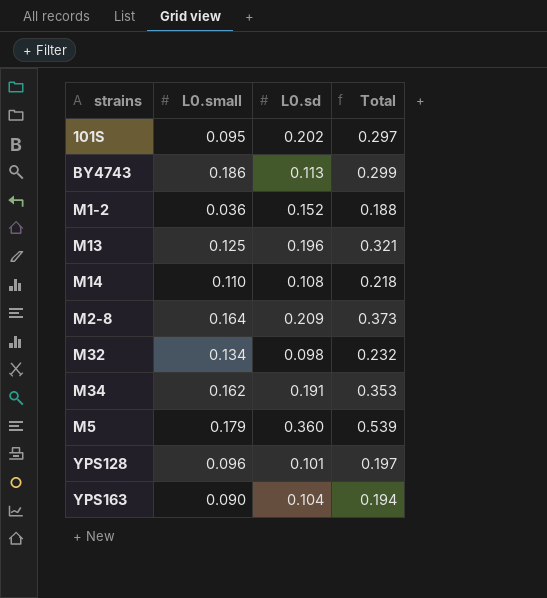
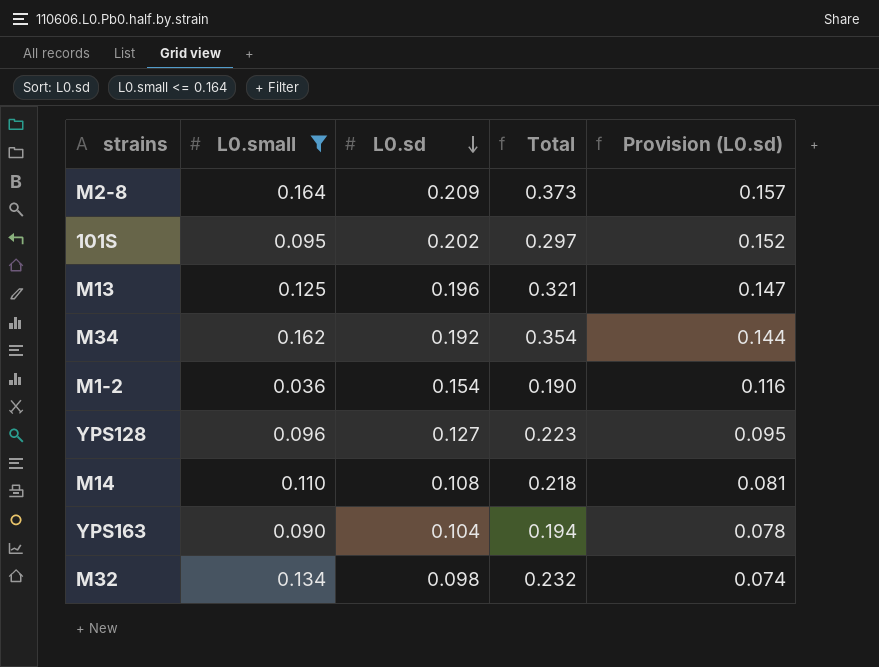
filter: none -> L0.small <= 0.164
row order: none -> L0.sd descending
column Provision (L0.sd) | formula: none -> [L0.sd] * 0.75
M34 | L0.sd: 0.191 -> 0.192
M34 | Total: 0.353 -> 0.354
M1-2 | L0.sd: 0.152 -> 0.154
M1-2 | Total: 0.188 -> 0.190
YPS128 | L0.sd: 0.101 -> 0.127
YPS128 | Total: 0.197 -> 0.223

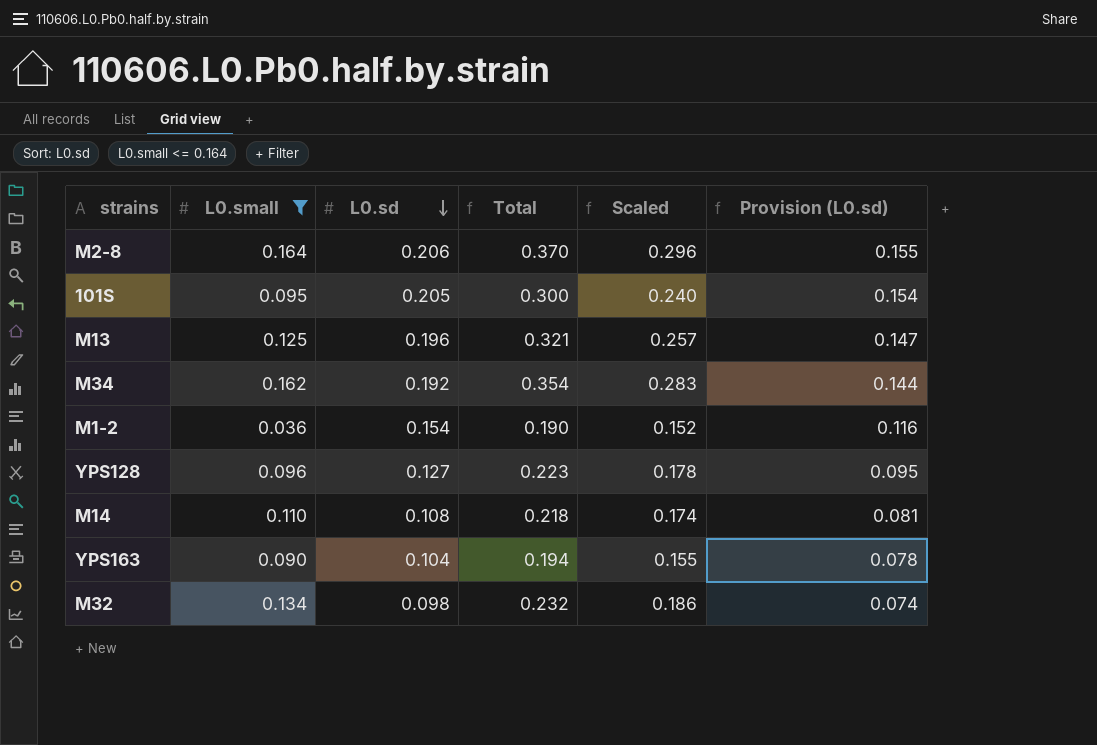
column Scaled | formula: none -> [Total] * 0.8
M2-8 | L0.sd: 0.209 -> 0.206
M2-8 | Total: 0.373 -> 0.370
M2-8 | Provision (L0.sd): 0.157 -> 0.155
101S | L0.sd: 0.202 -> 0.205
101S | Total: 0.297 -> 0.300
101S | Provision (L0.sd): 0.152 -> 0.154

